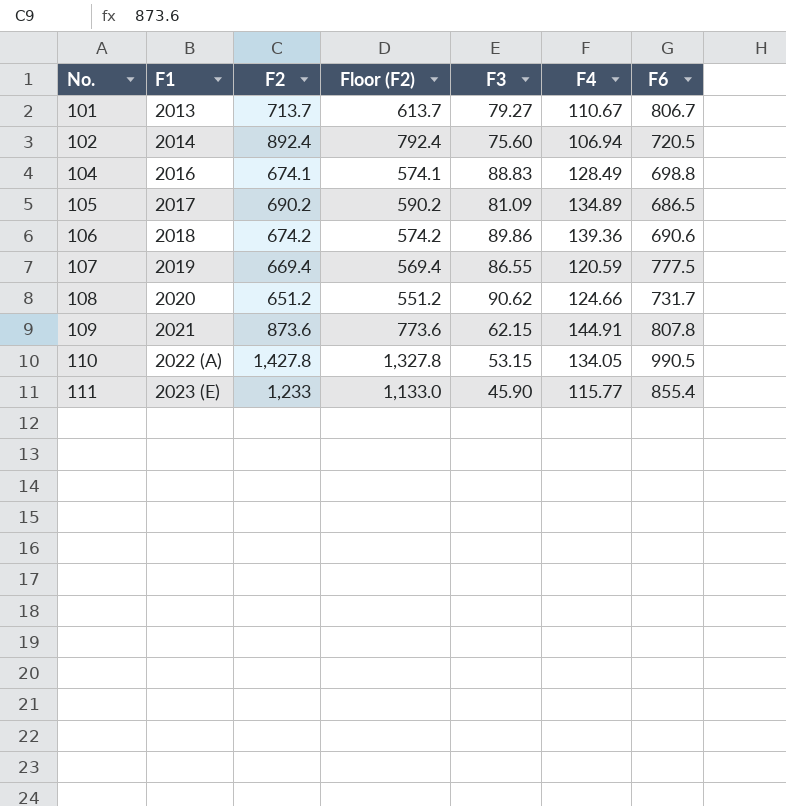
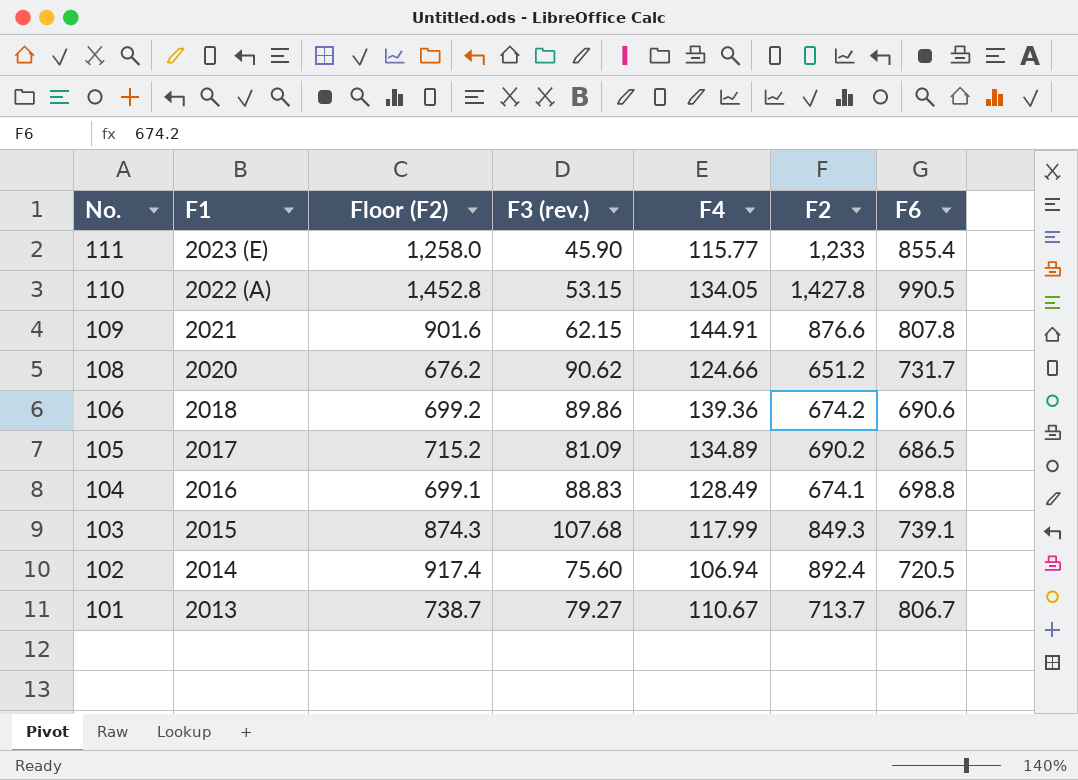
row order: No. ascending -> No. descending
column Floor (F2) | formula: [F2] - 100 -> [F2] + 25
column name: F3 -> F3 (rev.)
column F2 | position: 3 -> 6
row 107: 2019 | 669.4 | 569.4 | 86.55 | 120.59 | 777.5 -> none
109 | F2: 873.6 -> 876.6
row 103: none -> 2015 | 874.3 | 107.68 | 117.99 | 849.3 | 739.1

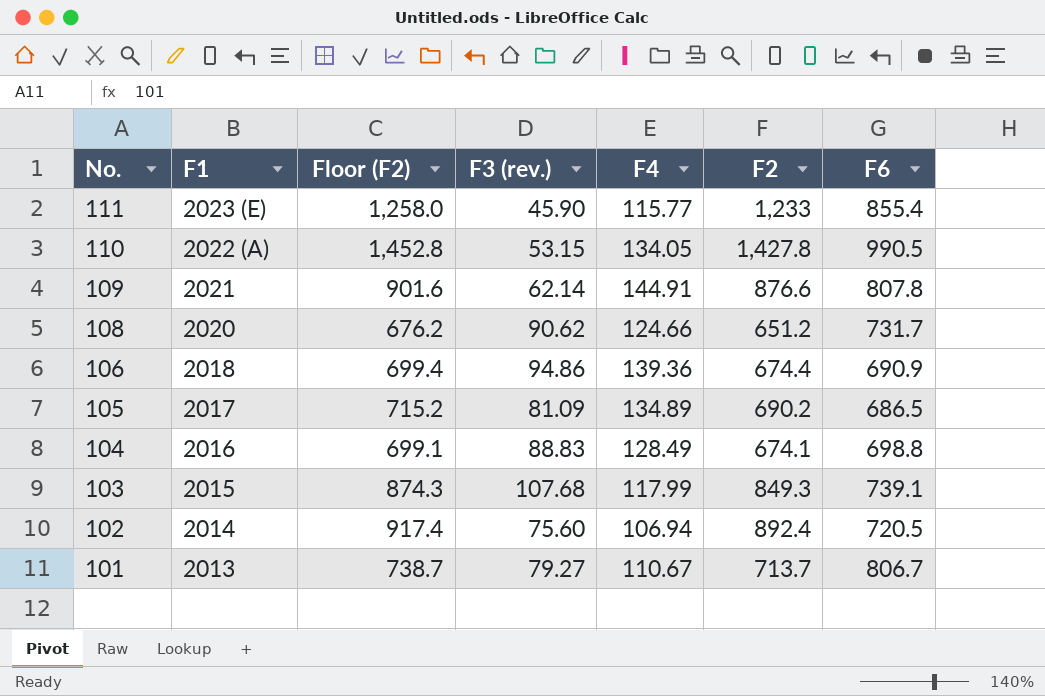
109 | F3 (rev.): 62.15 -> 62.14
106 | Floor (F2): 699.2 -> 699.4
106 | F3 (rev.): 89.86 -> 94.86
106 | F2: 674.2 -> 674.4
106 | F6: 690.6 -> 690.9

